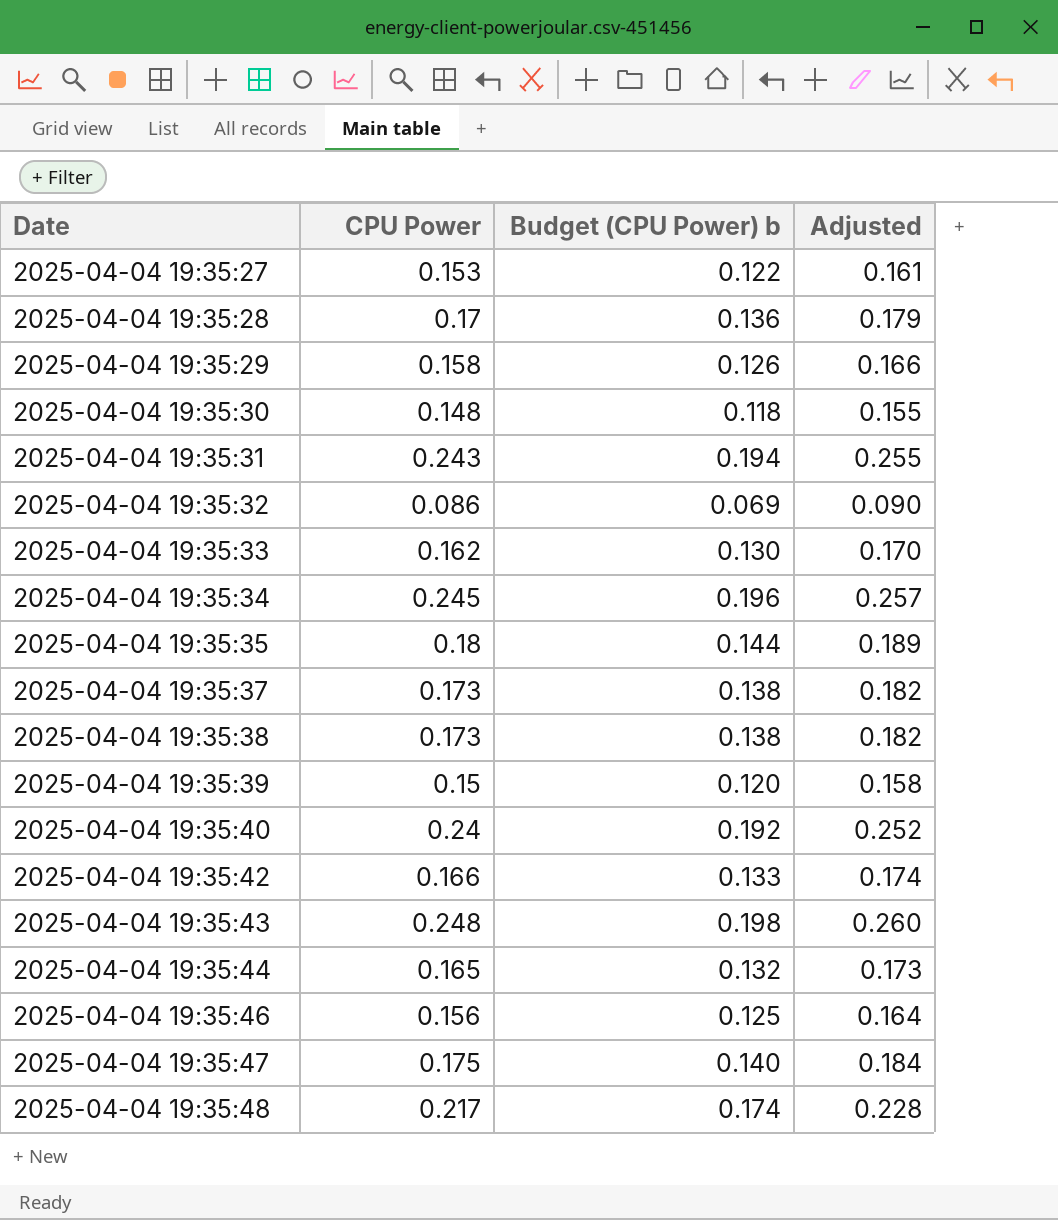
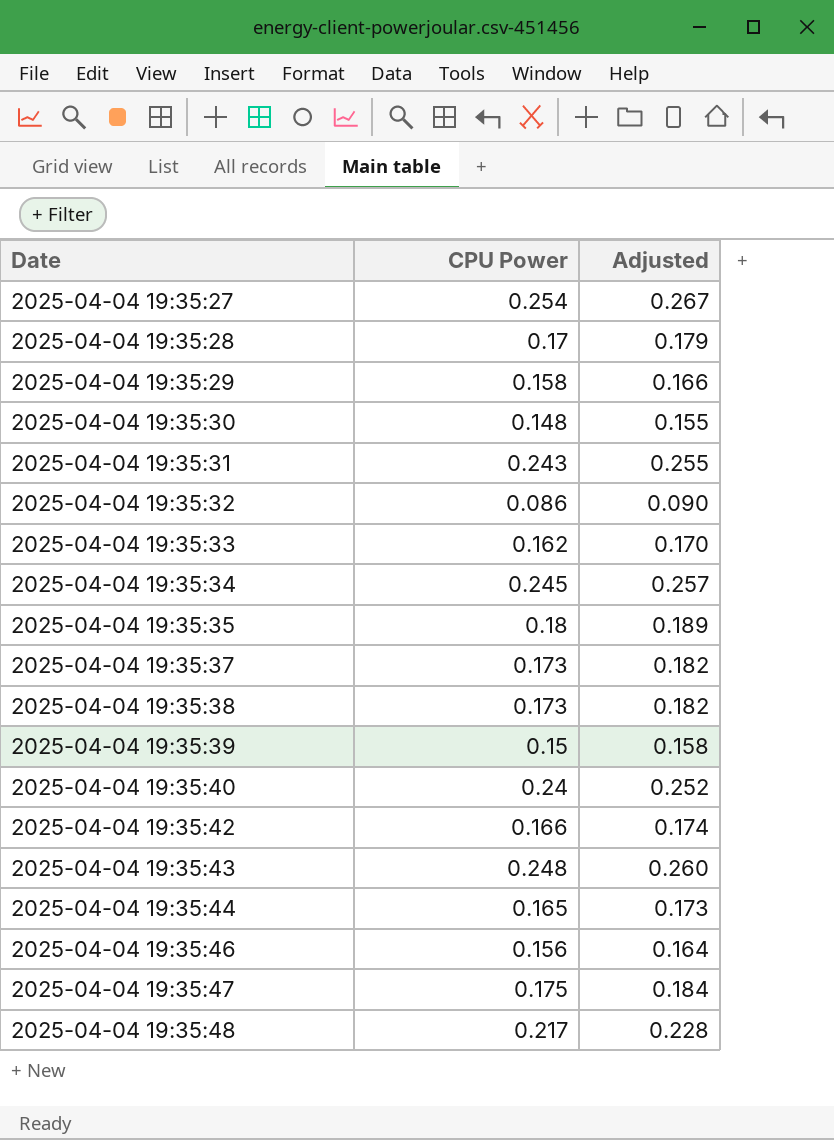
column Budget (CPU Power) b | formula: [CPU Power] * 0.8 -> none
2025-04-04 19:35:27 | CPU Power: 0.153 -> 0.254
2025-04-04 19:35:27 | Adjusted: 0.161 -> 0.267

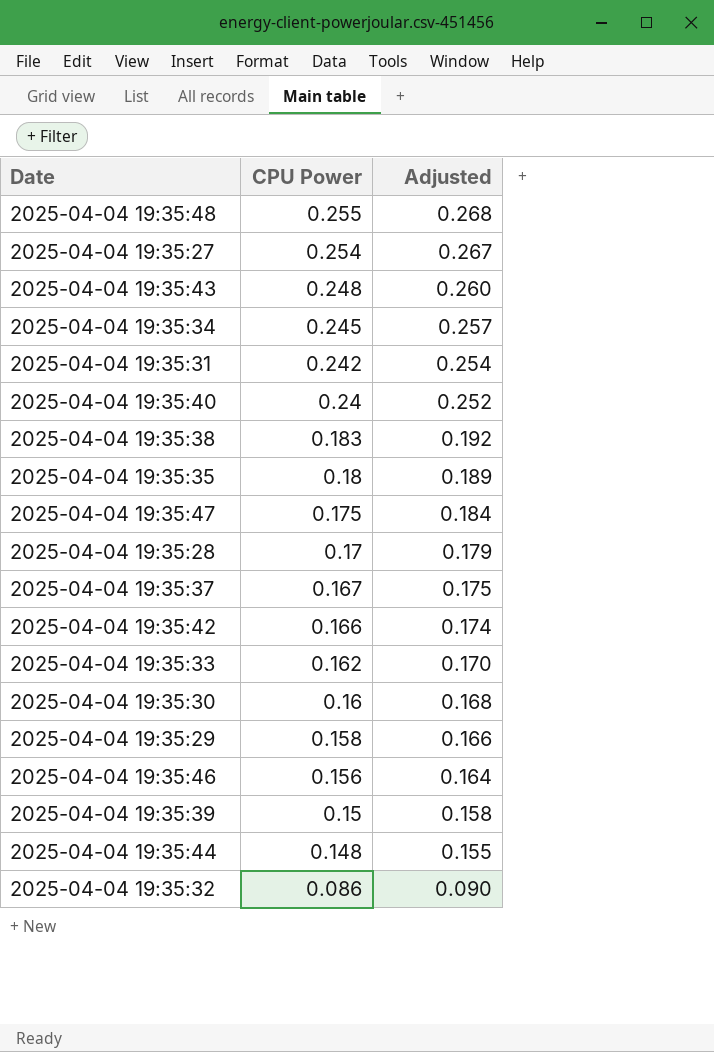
row order: Date ascending -> CPU Power descending
2025-04-04 19:35:48 | CPU Power: 0.217 -> 0.255
2025-04-04 19:35:48 | Adjusted: 0.228 -> 0.268
2025-04-04 19:35:31 | CPU Power: 0.243 -> 0.242
2025-04-04 19:35:31 | Adjusted: 0.255 -> 0.254
2025-04-04 19:35:38 | CPU Power: 0.173 -> 0.183
2025-04-04 19:35:38 | Adjusted: 0.182 -> 0.192
2025-04-04 19:35:37 | CPU Power: 0.173 -> 0.167
2025-04-04 19:35:37 | Adjusted: 0.182 -> 0.175
2025-04-04 19:35:30 | CPU Power: 0.148 -> 0.16
2025-04-04 19:35:30 | Adjusted: 0.155 -> 0.168
2025-04-04 19:35:44 | CPU Power: 0.165 -> 0.148
2025-04-04 19:35:44 | Adjusted: 0.173 -> 0.155

